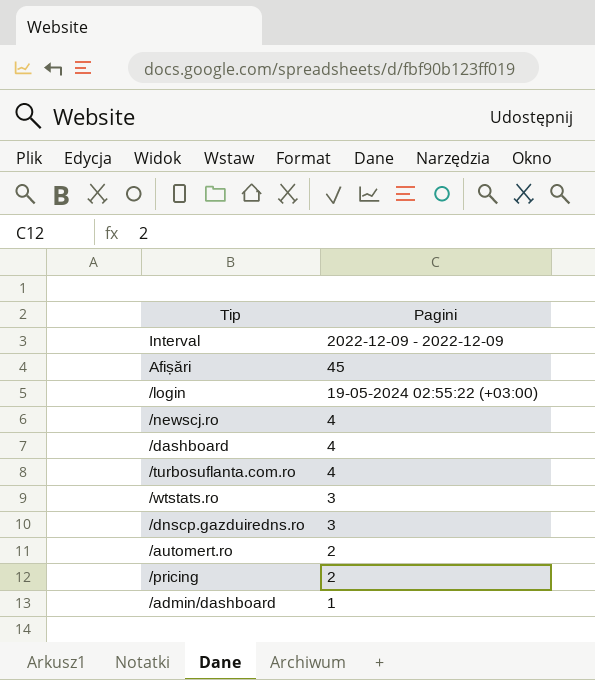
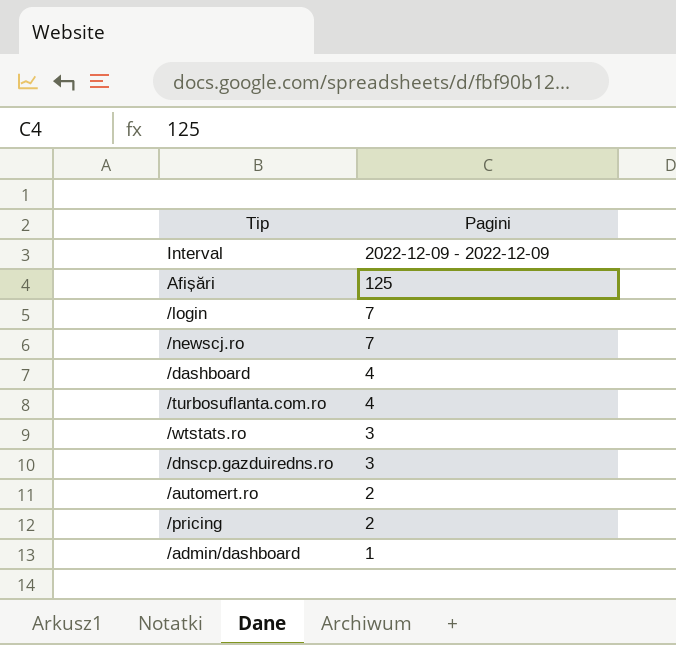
Afișări | Pagini: 45 -> 125
/login | Pagini: 19-05-2024 02:55:22 (+03:00) -> 7
/newscj.ro | Pagini: 4 -> 7

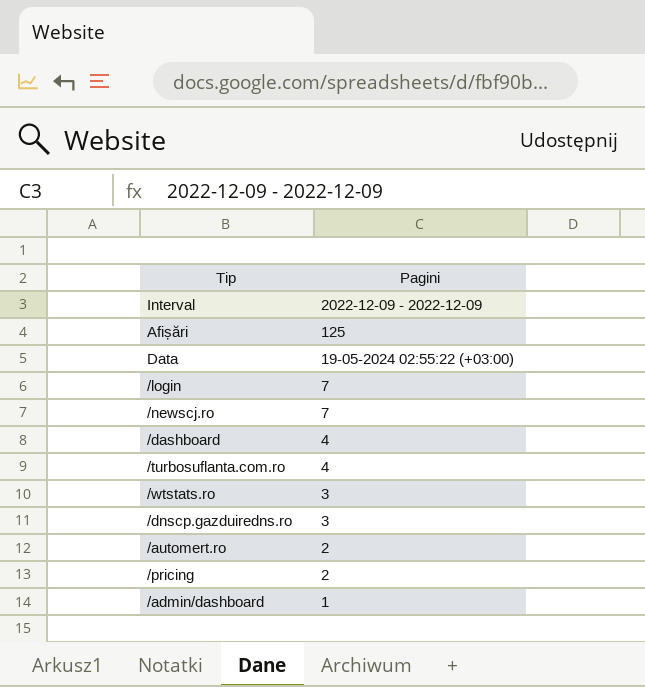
row Data: none -> 19-05-2024 02:55:22 (+03:00)

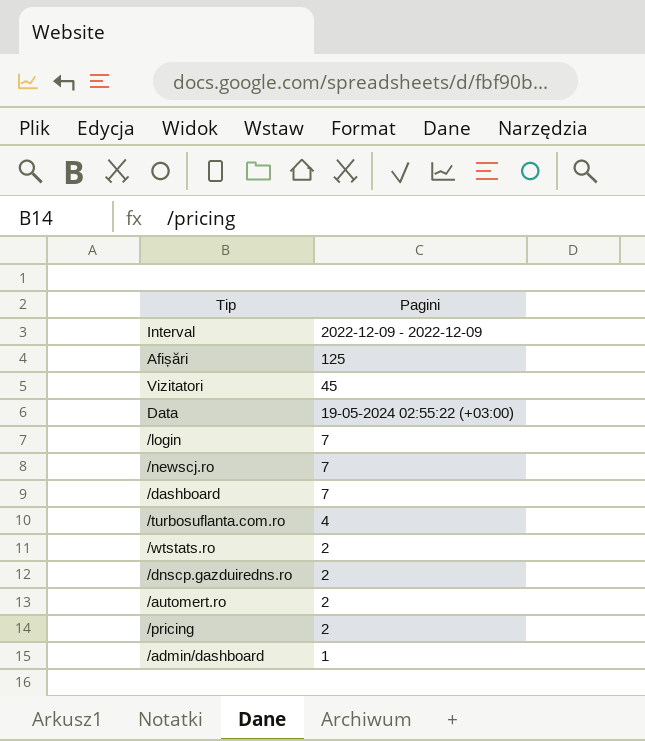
row Vizitatori: none -> 45
/dashboard | Pagini: 4 -> 7
/wtstats.ro | Pagini: 3 -> 2
/dnscp.gazduiredns.ro | Pagini: 3 -> 2

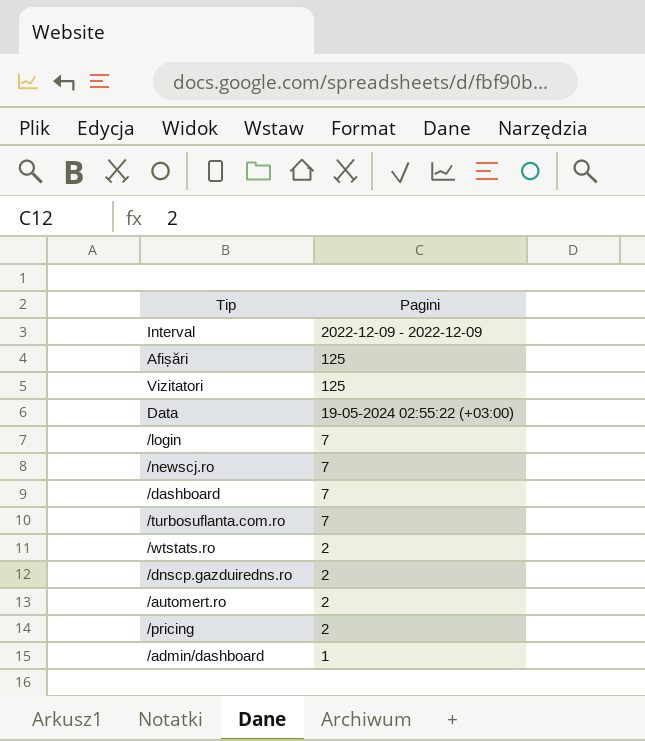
Vizitatori | Pagini: 45 -> 125
/turbosuflanta.com.ro | Pagini: 4 -> 7

